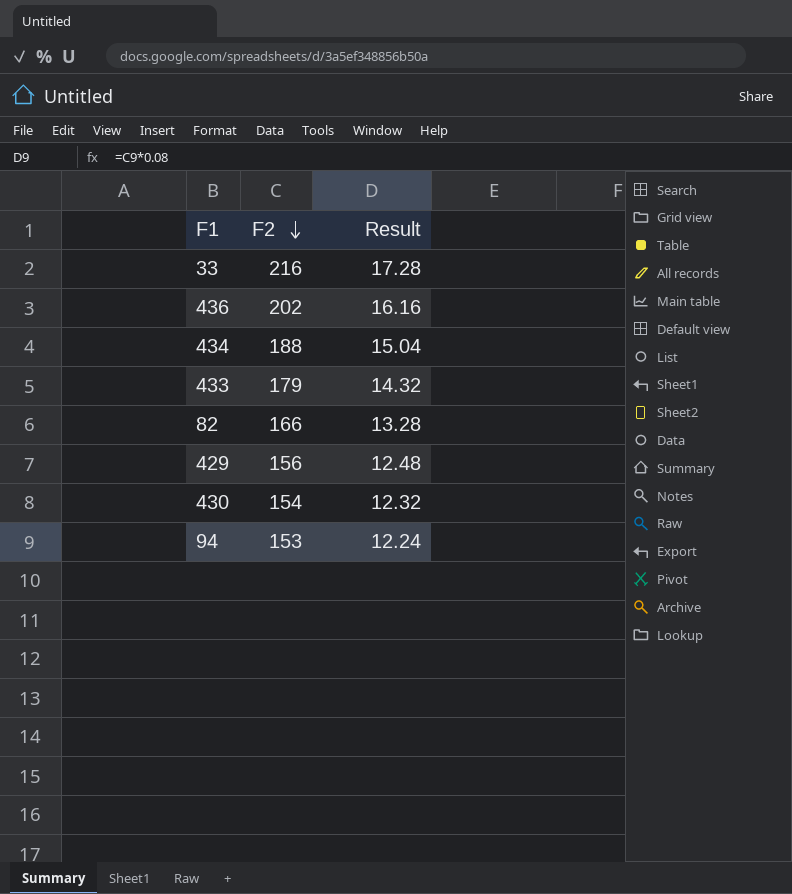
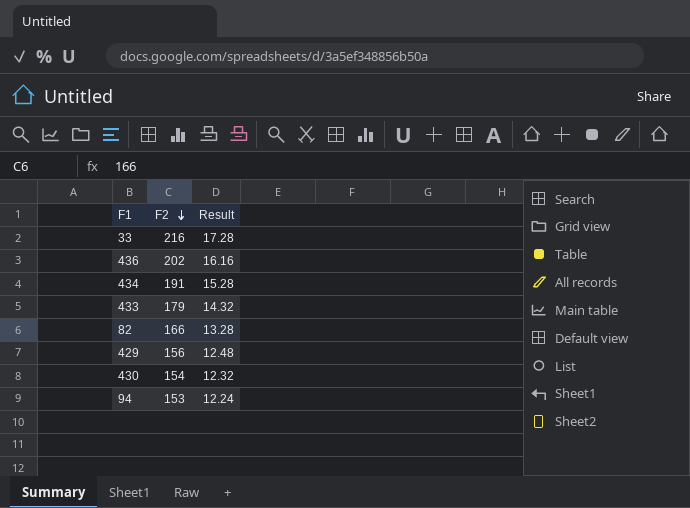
434 | F2: 188 -> 191
434 | Result: 15.04 -> 15.28

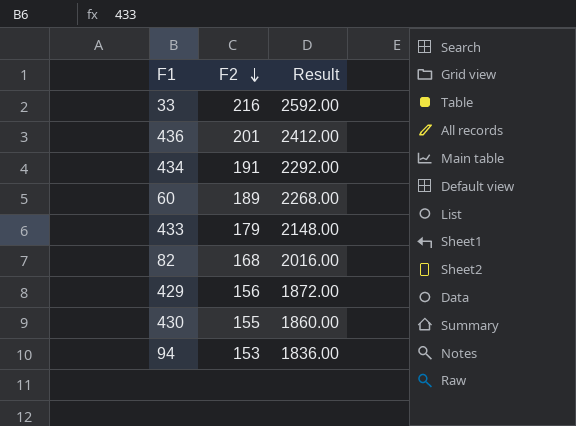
column Result | formula: [F2] * 0.08 -> [F2] * 12
436 | F2: 202 -> 201
row 60: none -> 189 | 2268.00
82 | F2: 166 -> 168
430 | F2: 154 -> 155

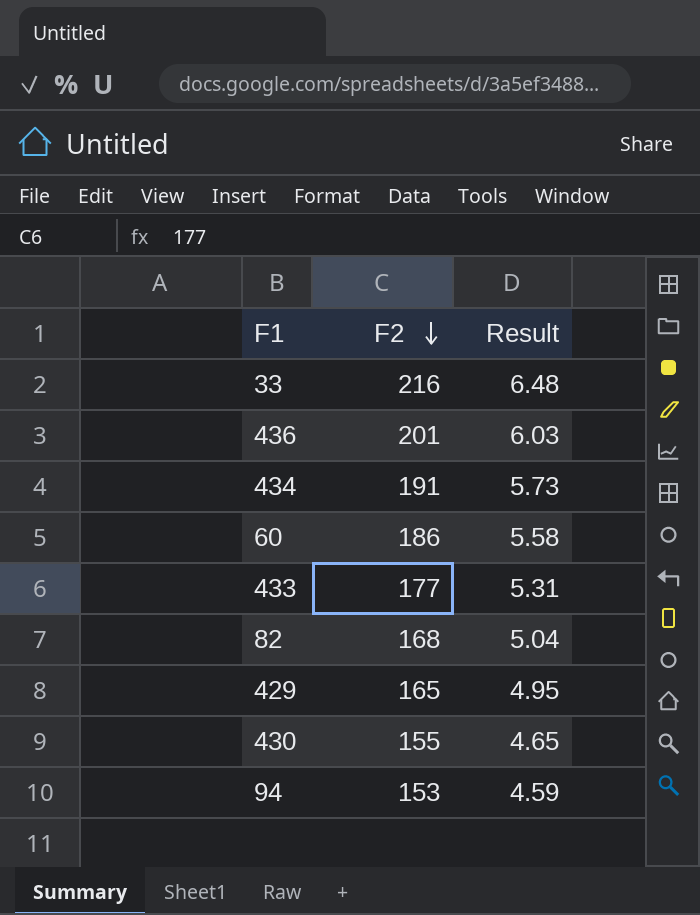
column Result | formula: [F2] * 12 -> [F2] * 0.03
60 | F2: 189 -> 186
433 | F2: 179 -> 177
429 | F2: 156 -> 165

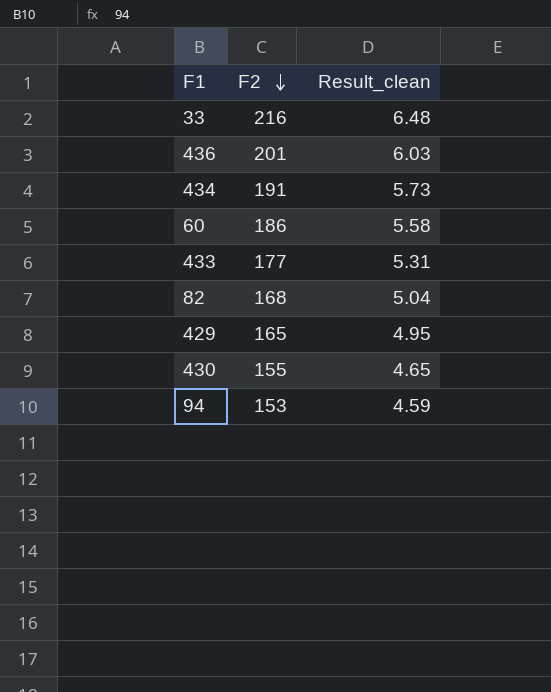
column name: Result -> Result_clean

